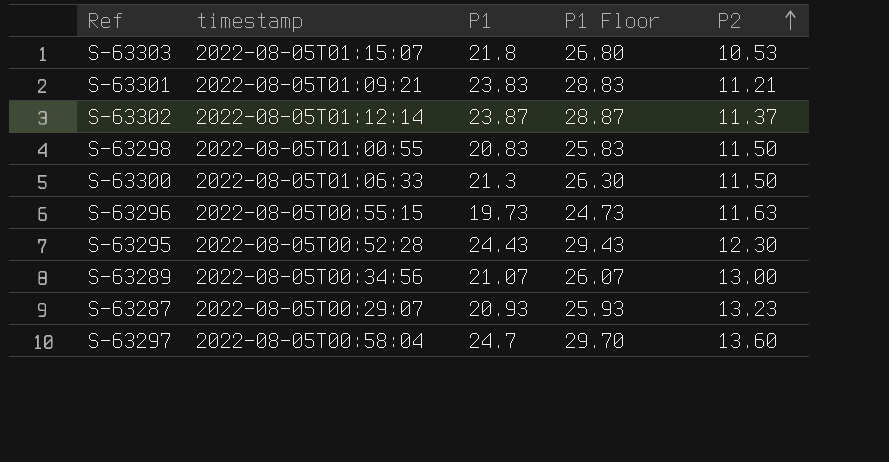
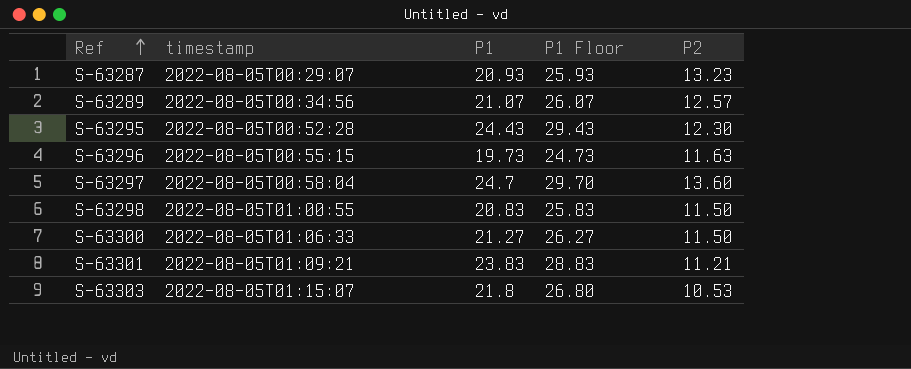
row order: P2 ascending -> Ref ascending
row S-63302: 2022-08-05T01:12:14 | 23.87 | 28.87 | 11.37 -> none
S-63289 | P2: 13.00 -> 12.57
S-63300 | P1: 21.3 -> 21.27
S-63300 | P1 Floor: 26.30 -> 26.27

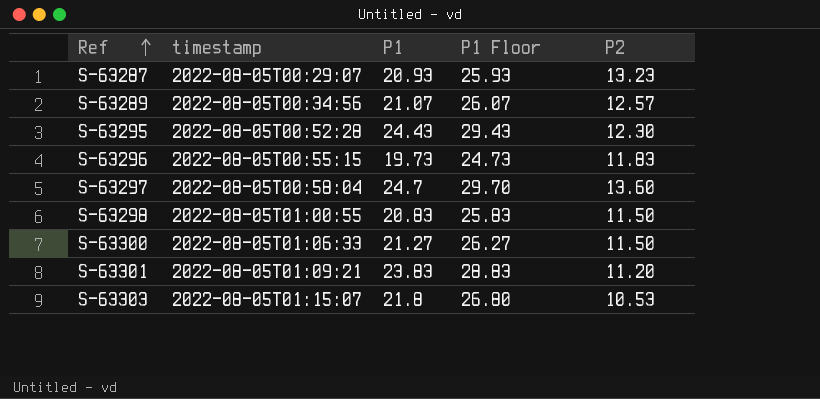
S-63296 | P2: 11.63 -> 11.83
S-63301 | P2: 11.21 -> 11.20

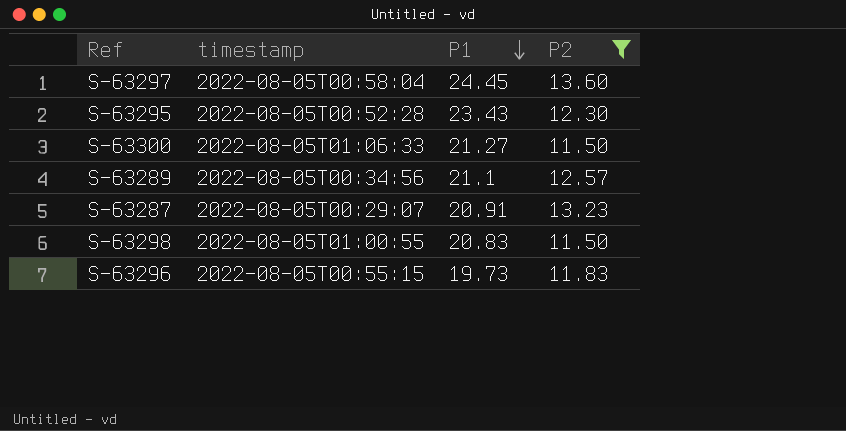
filter: none -> P2 >= 11.50
row order: Ref ascending -> P1 descending
column P1 Floor | formula: [P1] + 5 -> none
S-63297 | P1: 24.7 -> 24.45
S-63295 | P1: 24.43 -> 23.43
S-63289 | P1: 21.07 -> 21.1
S-63287 | P1: 20.93 -> 20.91

